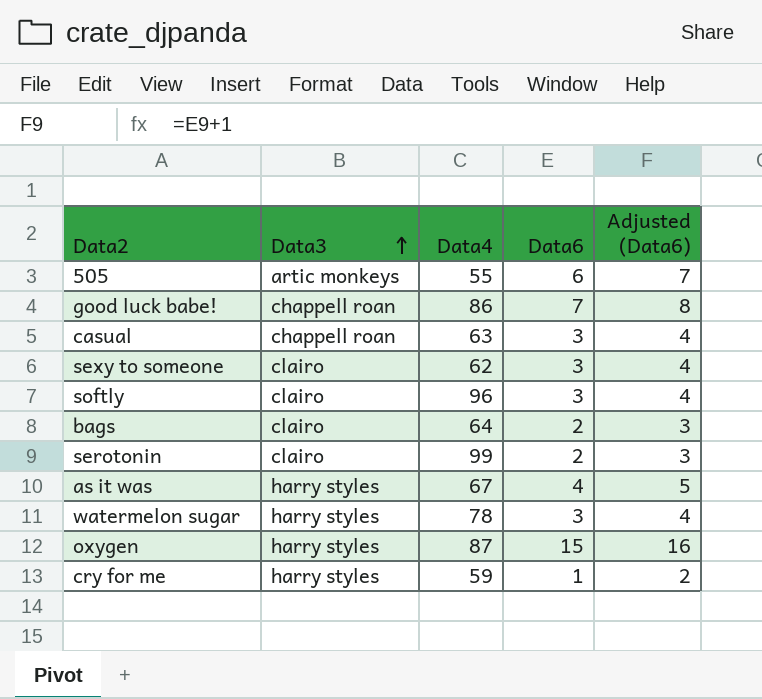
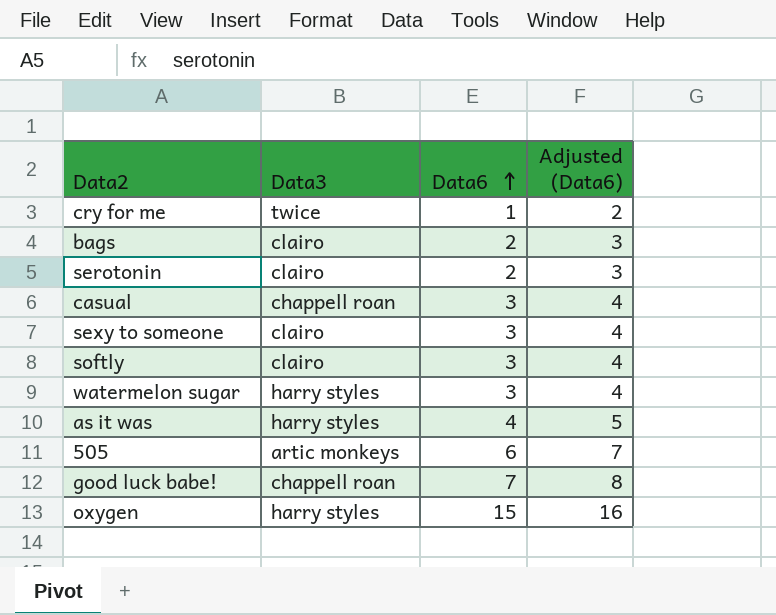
row order: Data3 ascending -> Data6 ascending
column Data4 | position: 3 -> none
cry for me | Data3: harry styles -> twice

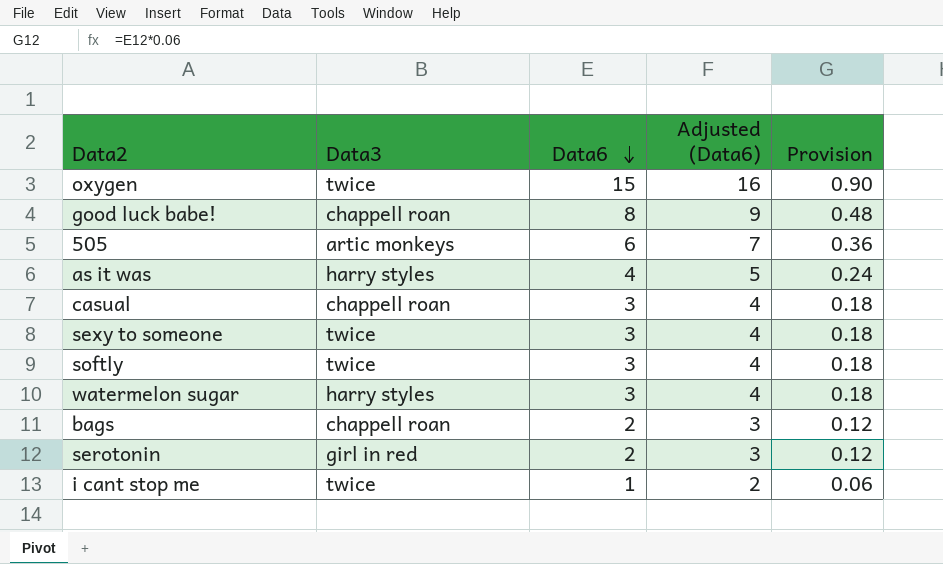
row order: Data6 ascending -> Data6 descending
column Provision | formula: none -> [Data6] * 0.06
row cry for me: twice | 1 | 2 -> none
oxygen | Data3: harry styles -> twice
good luck babe! | Data6: 7 -> 8
good luck babe! | Adjusted (Data6): 8 -> 9
sexy to someone | Data3: clairo -> twice
softly | Data3: clairo -> twice
bags | Data3: clairo -> chappell roan
serotonin | Data3: clairo -> girl in red
row i cant stop me: none -> twice | 1 | 2 | 0.06

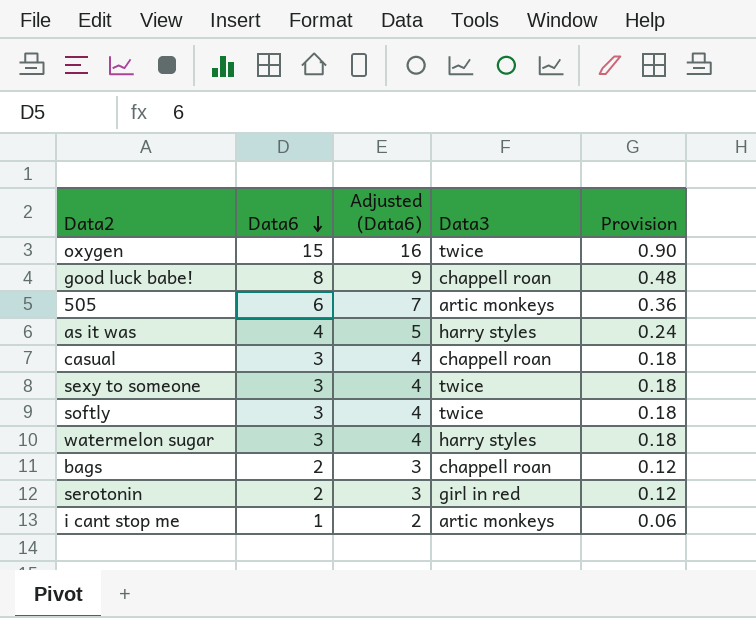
column Data3 | position: 2 -> 4
i cant stop me | Data3: twice -> artic monkeys

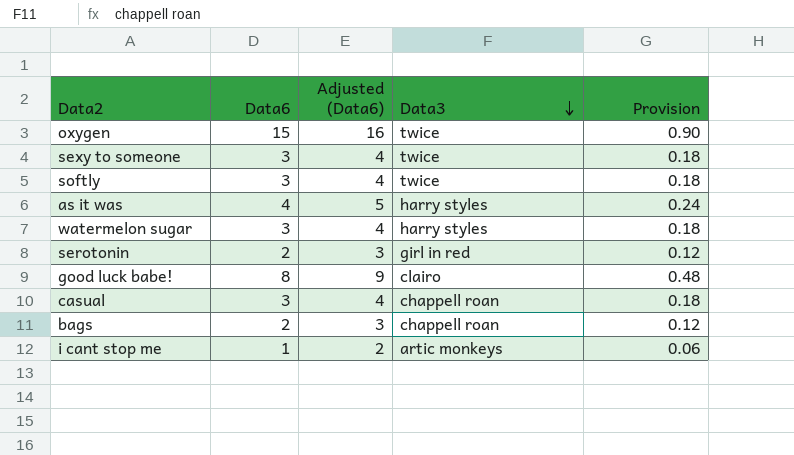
row order: Data6 descending -> Data3 descending
row 505: 6 | 7 | artic monkeys | 0.36 -> none
good luck babe! | Data3: chappell roan -> clairo

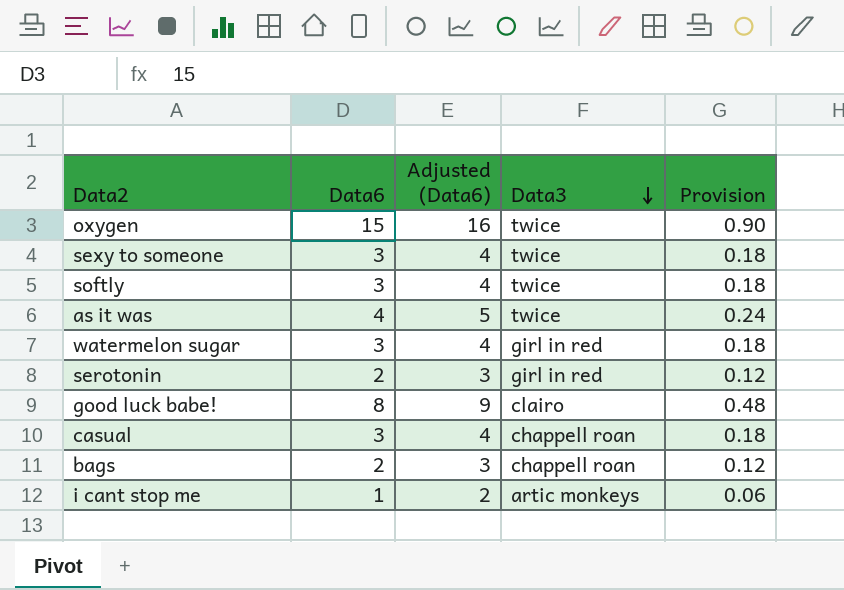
as it was | Data3: harry styles -> twice
watermelon sugar | Data3: harry styles -> girl in red

